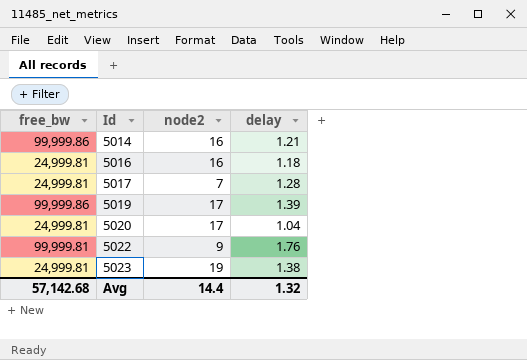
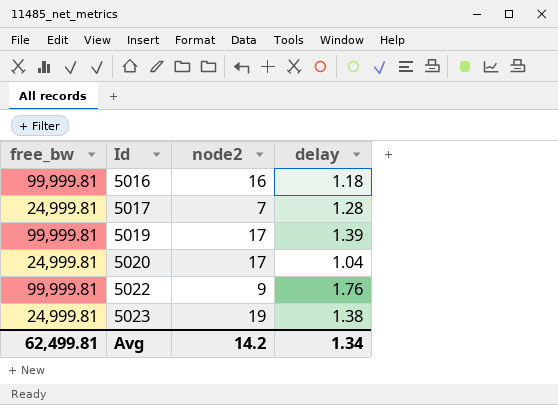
row 5014: 99,999.86 | 16 | 1.21 -> none
5016 | free_bw: 24,999.81 -> 99,999.81
5019 | free_bw: 99,999.86 -> 99,999.81
Avg | free_bw: 57,142.68 -> 62,499.81
Avg | node2: 14.4 -> 14.2
Avg | delay: 1.32 -> 1.34

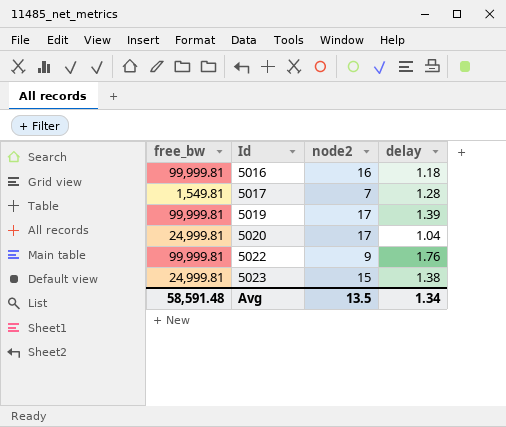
5017 | free_bw: 24,999.81 -> 1,549.81
5023 | node2: 19 -> 15
Avg | free_bw: 62,499.81 -> 58,591.48
Avg | node2: 14.2 -> 13.5

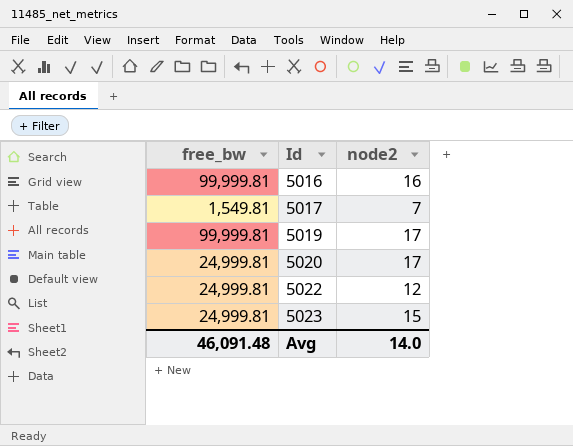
column delay | position: 4 -> none
5022 | free_bw: 99,999.81 -> 24,999.81
5022 | node2: 9 -> 12
Avg | free_bw: 58,591.48 -> 46,091.48
Avg | node2: 13.5 -> 14.0

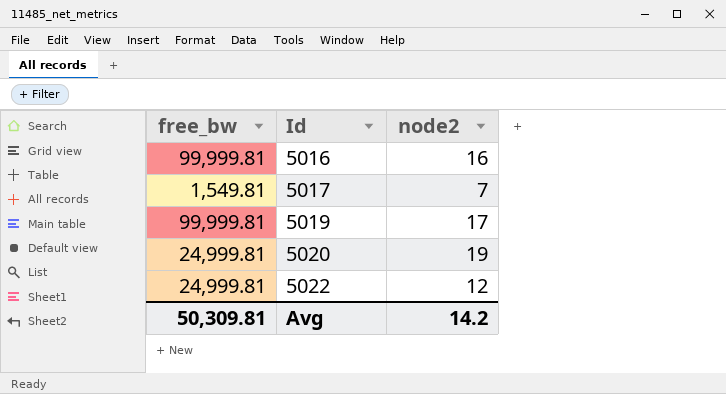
row 5023: 24,999.81 | 15 -> none
5020 | node2: 17 -> 19
Avg | free_bw: 46,091.48 -> 50,309.81
Avg | node2: 14.0 -> 14.2

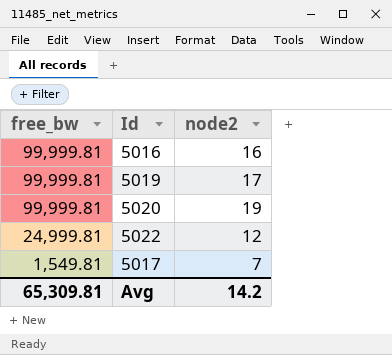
row order: Id ascending -> free_bw descending
5020 | free_bw: 24,999.81 -> 99,999.81
Avg | free_bw: 50,309.81 -> 65,309.81

